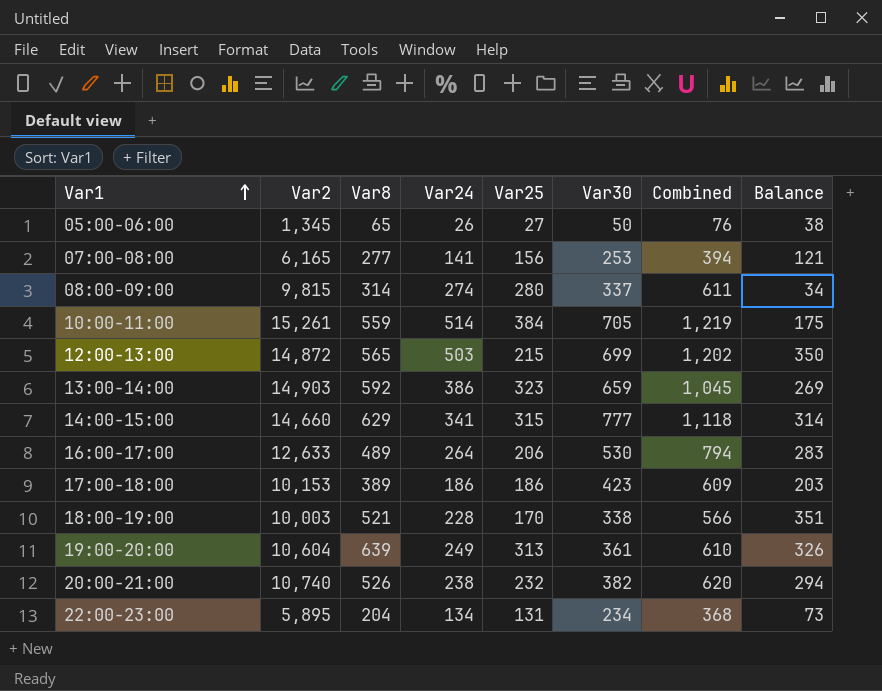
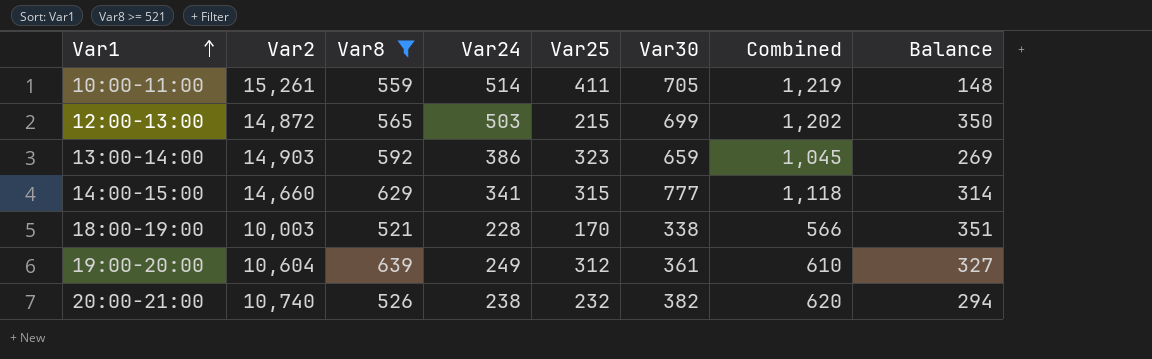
filter: none -> Var8 >= 521
10:00-11:00 | Var25: 384 -> 411
10:00-11:00 | Balance: 175 -> 148
19:00-20:00 | Var25: 313 -> 312
19:00-20:00 | Balance: 326 -> 327

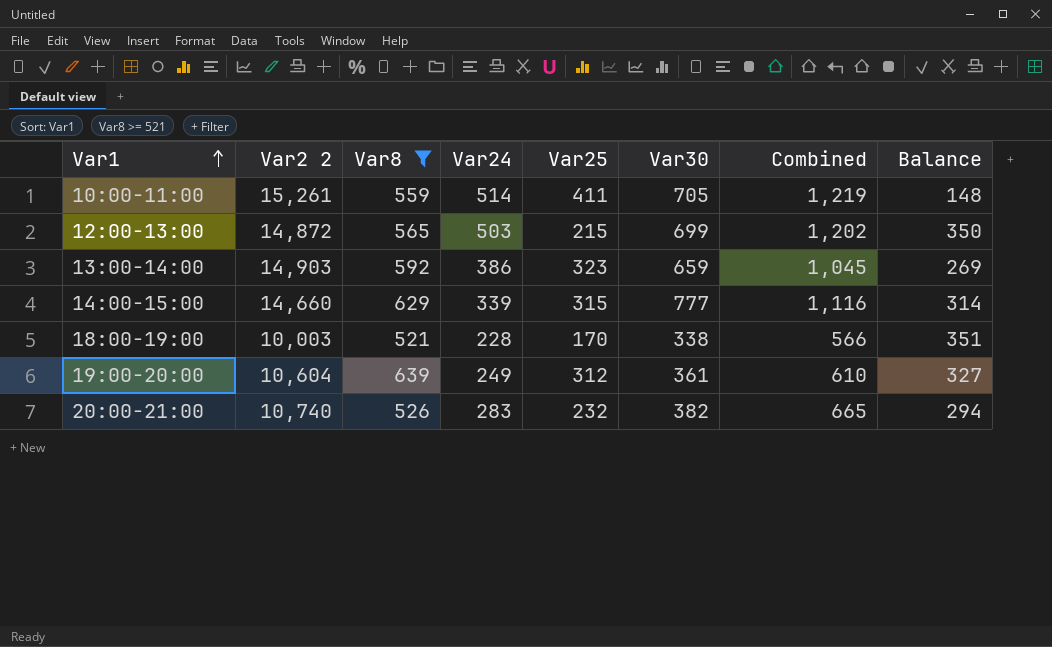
column name: Var2 -> Var2 2
14:00-15:00 | Var24: 341 -> 339
14:00-15:00 | Combined: 1,118 -> 1,116
20:00-21:00 | Var24: 238 -> 283
20:00-21:00 | Combined: 620 -> 665

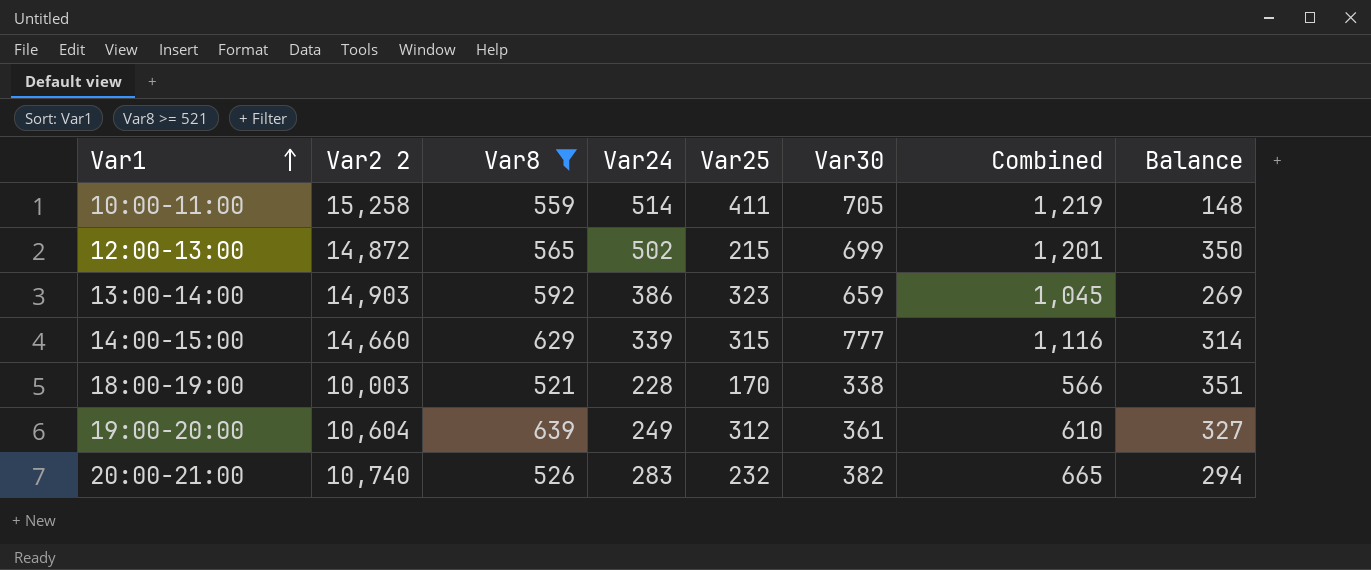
10:00-11:00 | Var2 2: 15,261 -> 15,258
12:00-13:00 | Var24: 503 -> 502
12:00-13:00 | Combined: 1,202 -> 1,201

